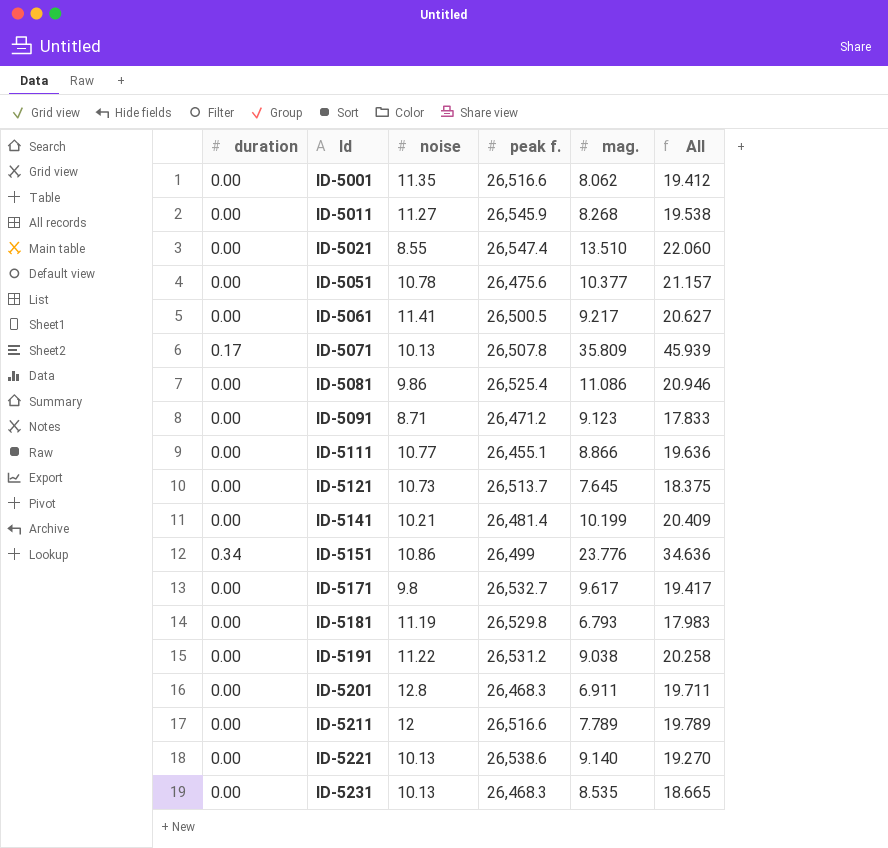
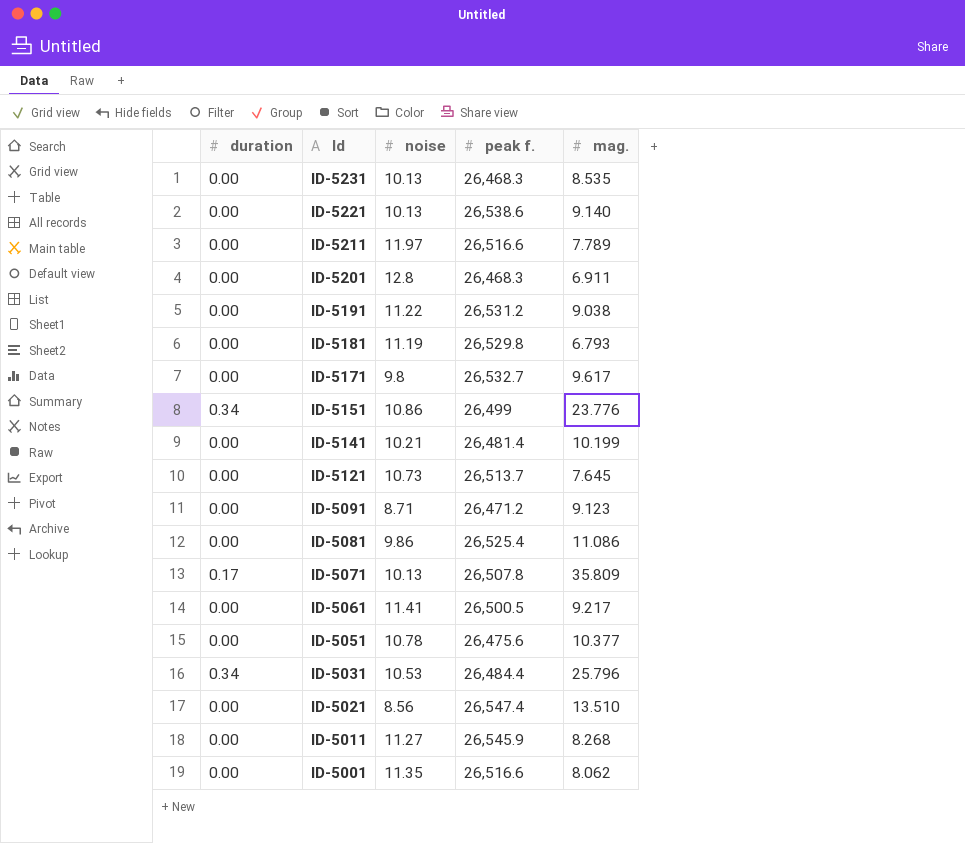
row order: Id ascending -> Id descending
column All | formula: [noise] + [mag.] -> none
row ID-5111: 0.00 | 10.77 | 26,455.1 | 8.866 | 19.636 -> none
ID-5211 | noise: 12 -> 11.97
row ID-5031: none -> 0.34 | 10.53 | 26,484.4 | 25.796
ID-5021 | noise: 8.55 -> 8.56

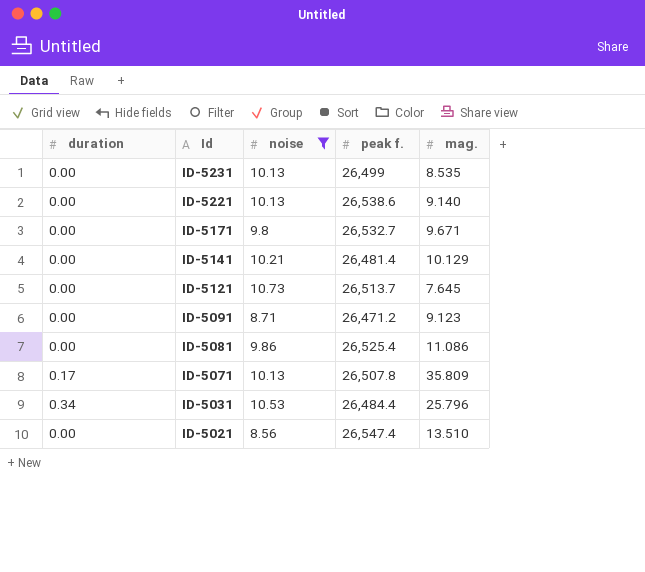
filter: none -> noise <= 10.73
ID-5231 | peak f.: 26,468.3 -> 26,499
ID-5171 | mag.: 9.617 -> 9.671
ID-5141 | mag.: 10.199 -> 10.129

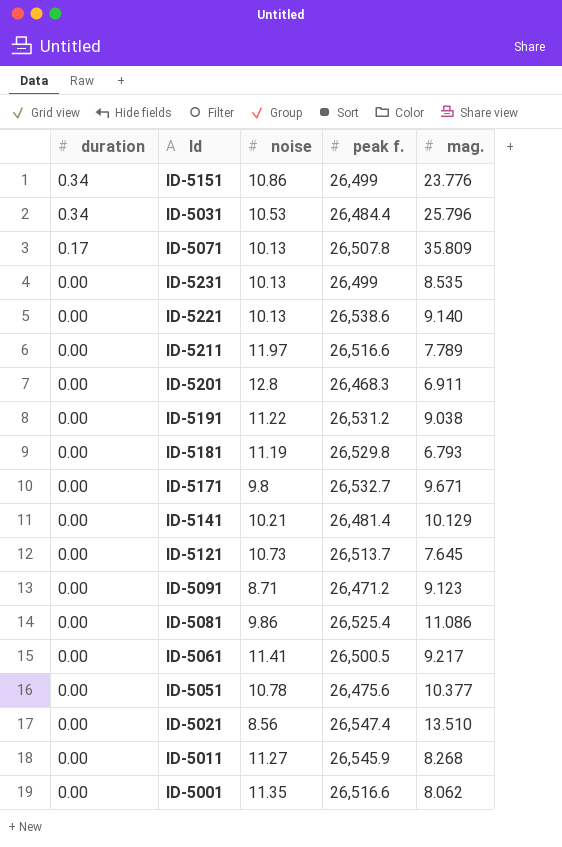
filter: noise <= 10.73 -> none
row order: Id descending -> duration descending

